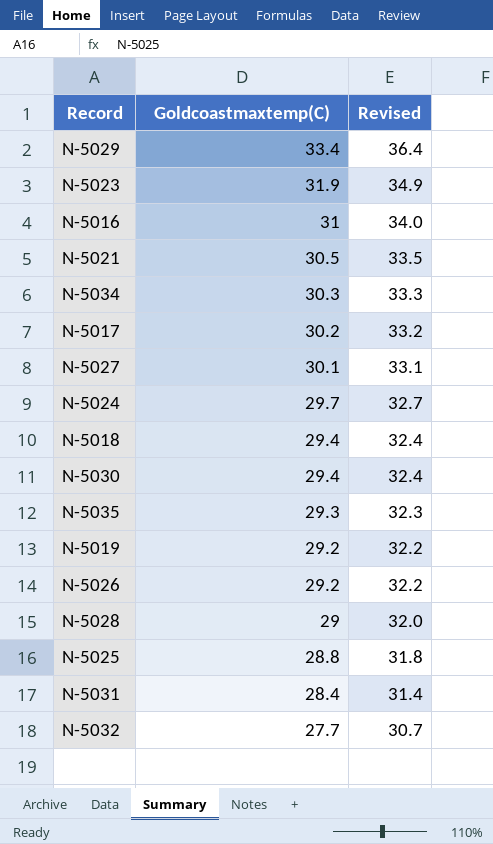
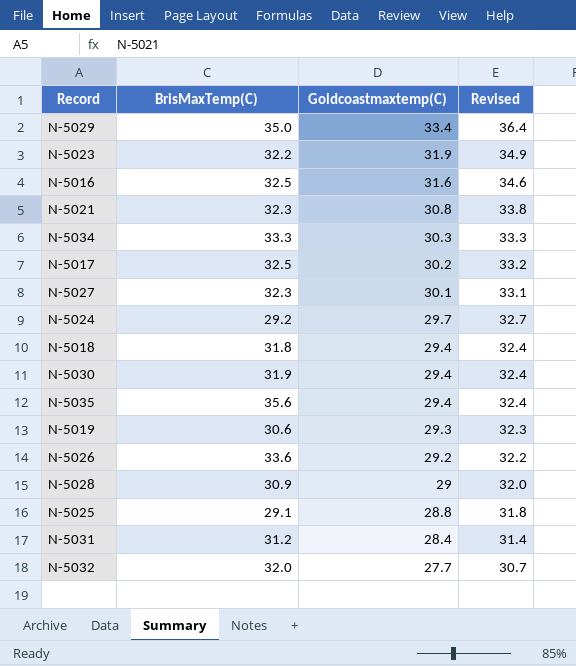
column BrisMaxTemp(C) | position: none -> 2
N-5016 | Goldcoastmaxtemp(C): 31 -> 31.6
N-5016 | Revised: 34.0 -> 34.6
N-5021 | Goldcoastmaxtemp(C): 30.5 -> 30.8
N-5021 | Revised: 33.5 -> 33.8
N-5035 | Goldcoastmaxtemp(C): 29.3 -> 29.4
N-5035 | Revised: 32.3 -> 32.4
N-5019 | Goldcoastmaxtemp(C): 29.2 -> 29.3
N-5019 | Revised: 32.2 -> 32.3

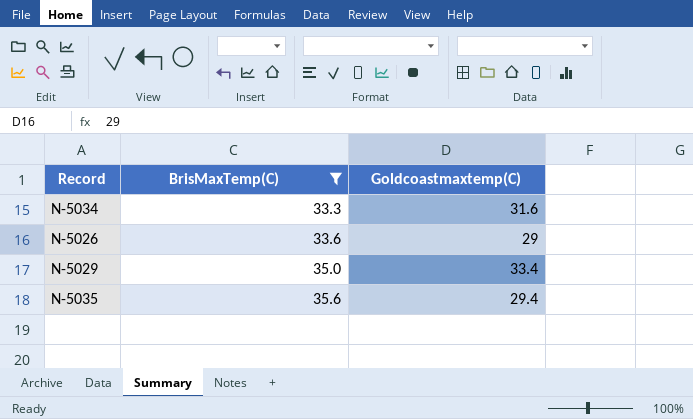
filter: none -> BrisMaxTemp(C) >= 33.3
row order: Goldcoastmaxtemp(C) descending -> BrisMaxTemp(C) ascending
column Revised | formula: [Goldcoastmaxtemp(C)] + 3 -> none
N-5034 | Goldcoastmaxtemp(C): 30.3 -> 31.6
N-5026 | Goldcoastmaxtemp(C): 29.2 -> 29

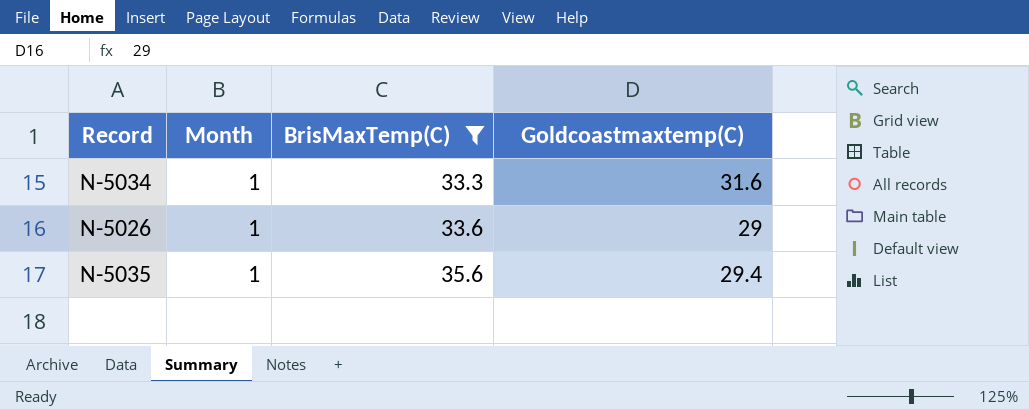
column Month | position: none -> 2
row N-5029: 35.0 | 33.4 -> none

